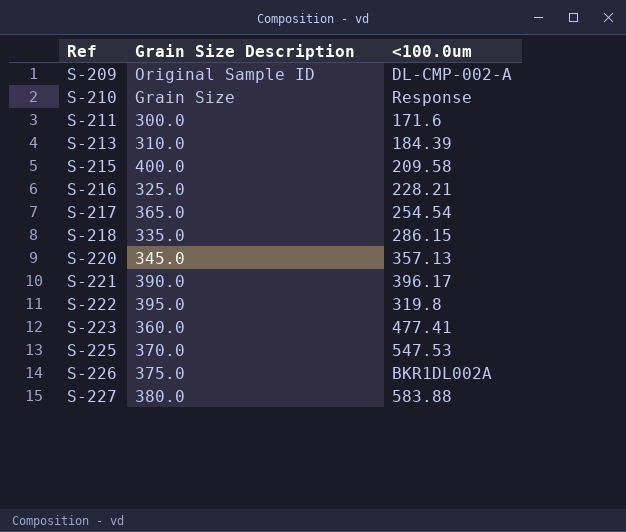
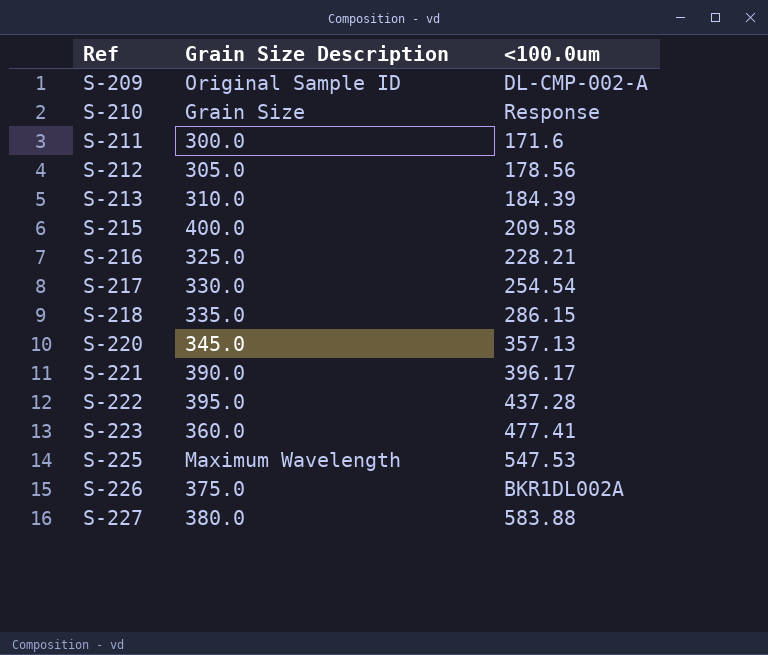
row S-212: none -> 305.0 | 178.56
S-217 | Grain Size Description: 365.0 -> 330.0
S-222 | <100.0um: 319.8 -> 437.28
S-225 | Grain Size Description: 370.0 -> Maximum Wavelength

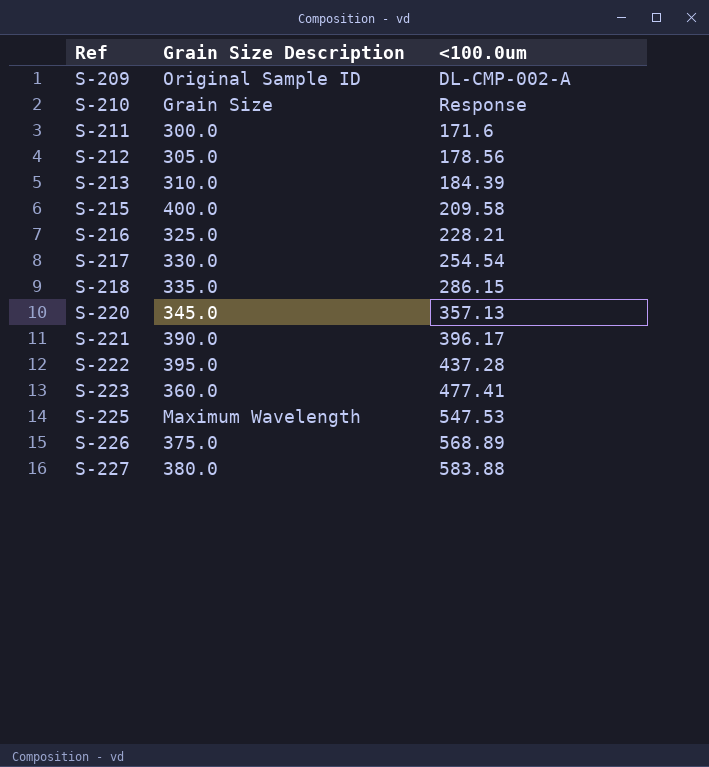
S-226 | <100.0um: BKR1DL002A -> 568.89

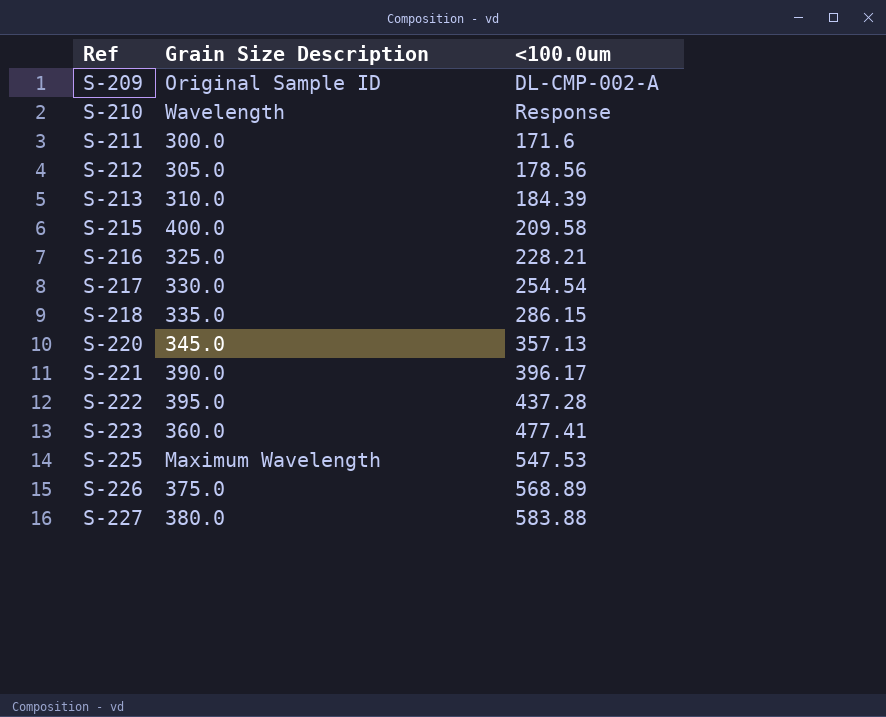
S-210 | Grain Size Description: Grain Size -> Wavelength

